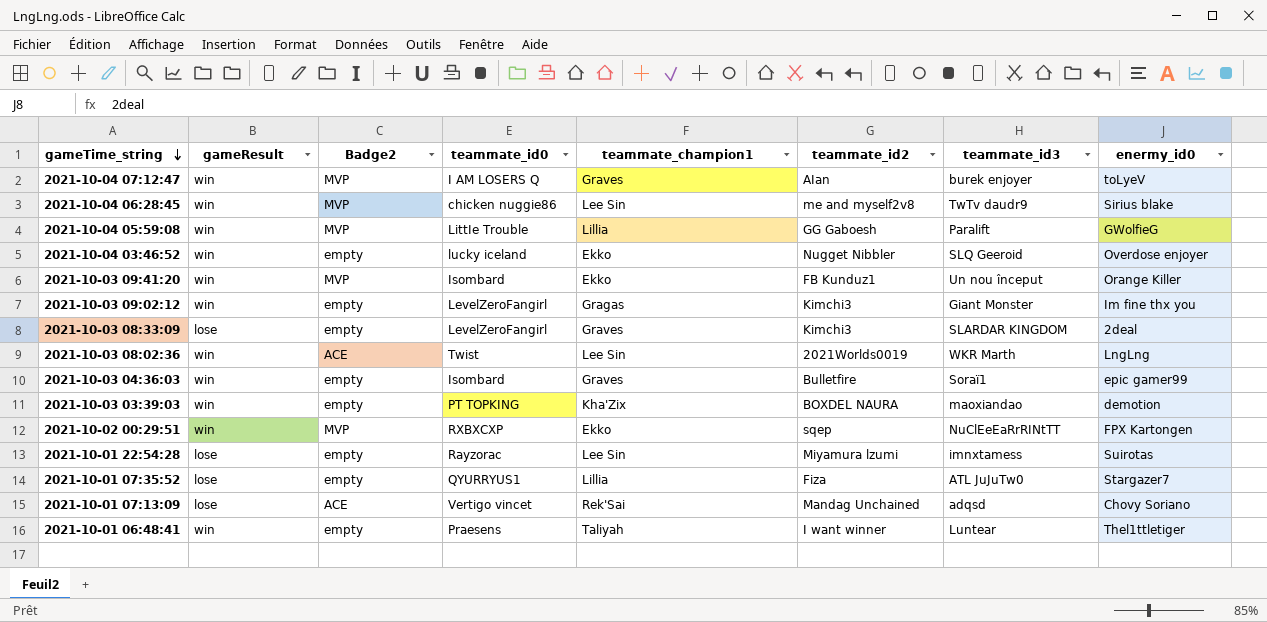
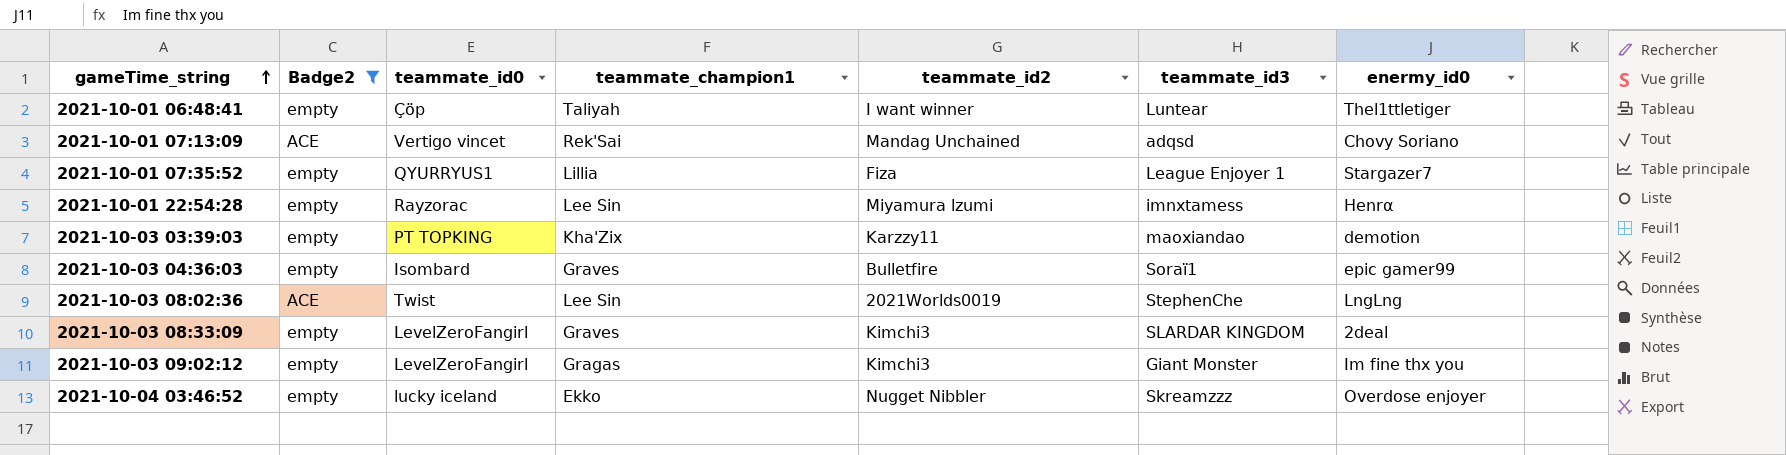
filter: none -> Badge2 != MVP
row order: gameTime_string descending -> gameTime_string ascending
column gameResult | position: 2 -> none
2021-10-01 06:48:41 | teammate_id0: Praesens -> Çöp
2021-10-01 07:35:52 | teammate_id3: ATL JuJuTw0 -> League Enjoyer 1
2021-10-01 22:54:28 | enermy_id0: Suirotas -> Henrα
2021-10-03 03:39:03 | teammate_id2: BOXDEL NAURA -> Karzzy11
2021-10-03 08:02:36 | teammate_id3: WKR Marth -> StephenChe
2021-10-04 03:46:52 | teammate_id3: SLQ Geeroid -> Skreamzzz

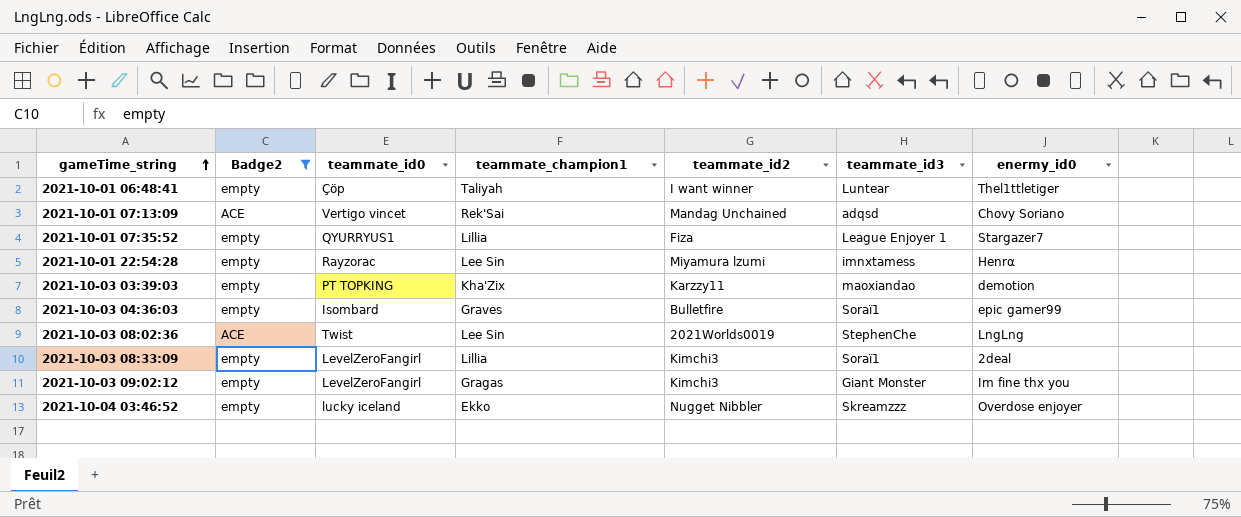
2021-10-03 08:33:09 | teammate_champion1: Graves -> Lillia
2021-10-03 08:33:09 | teammate_id3: SLARDAR KINGDOM -> Soraï1

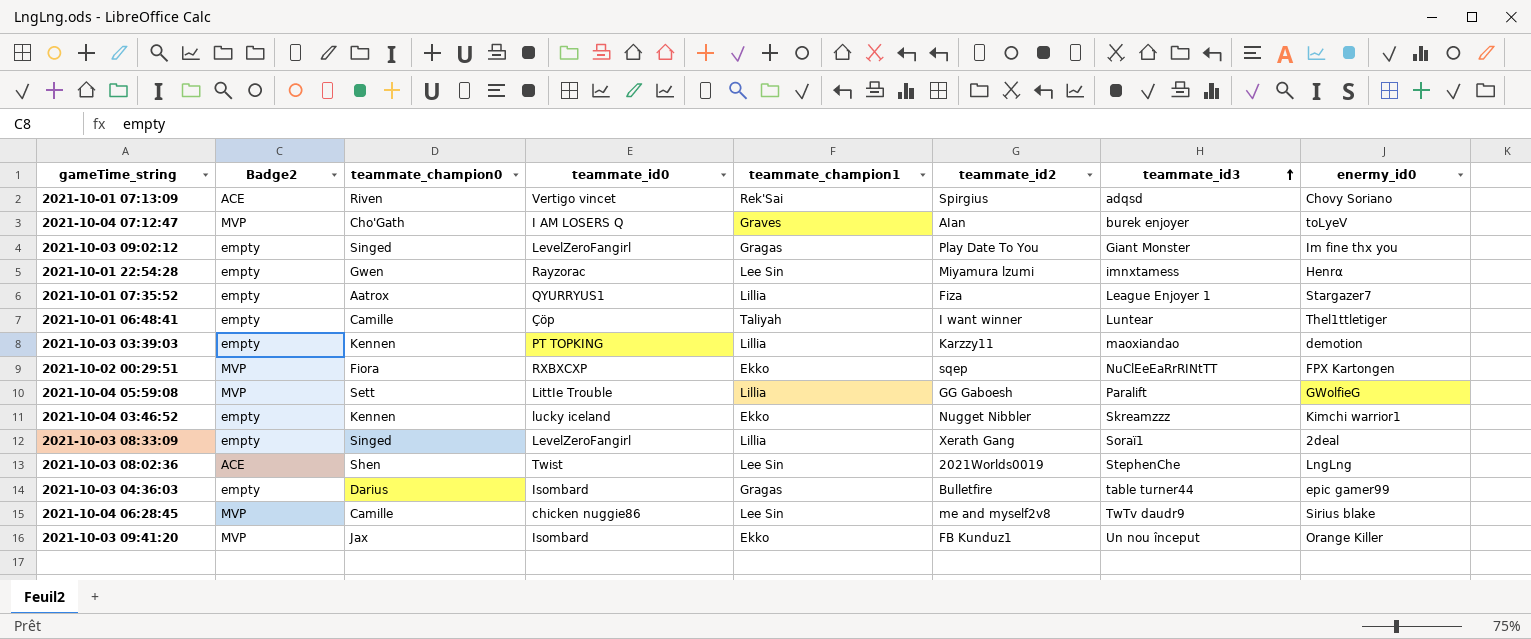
filter: Badge2 != MVP -> none
row order: gameTime_string ascending -> teammate_id3 ascending
column teammate_champion0 | position: none -> 3
2021-10-01 07:13:09 | teammate_id2: Mandag Unchained -> Spirgius
2021-10-03 09:02:12 | teammate_id2: Kimchi3 -> Play Date To You
2021-10-03 03:39:03 | teammate_champion1: Kha'Zix -> Lillia
2021-10-04 03:46:52 | enermy_id0: Overdose enjoyer -> Kimchi warrior1
2021-10-03 08:33:09 | teammate_id2: Kimchi3 -> Xerath Gang
2021-10-03 04:36:03 | teammate_champion1: Graves -> Gragas
2021-10-03 04:36:03 | teammate_id3: Soraï1 -> table turner44

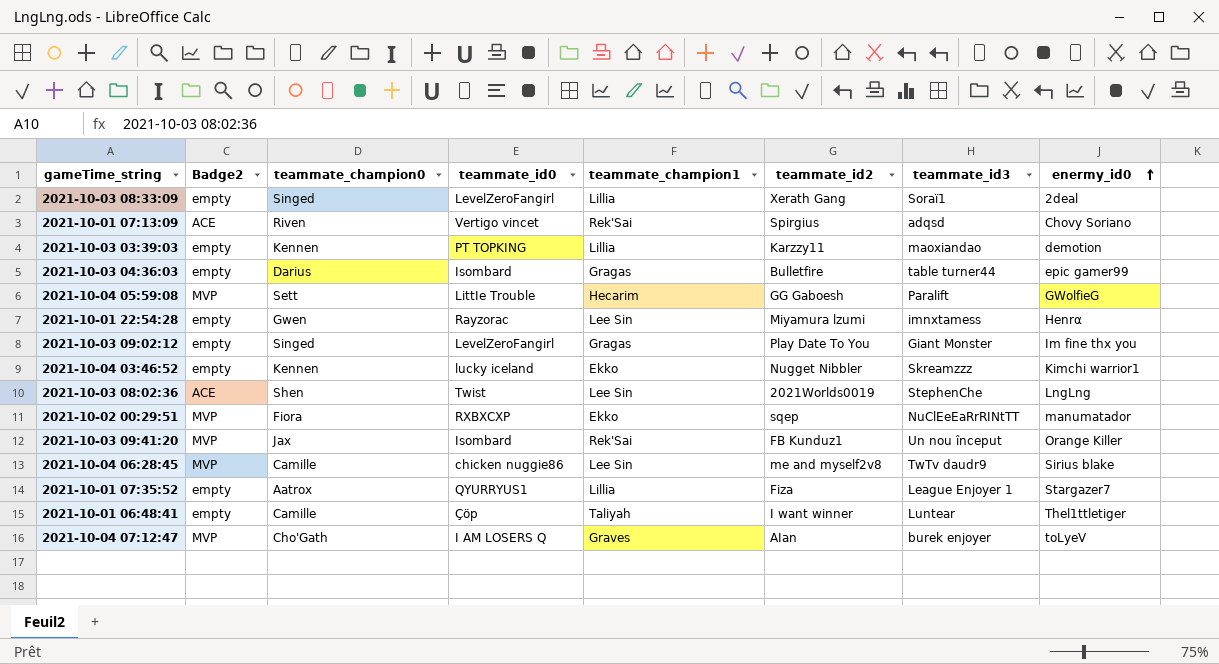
row order: teammate_id3 ascending -> enermy_id0 ascending
2021-10-04 05:59:08 | teammate_champion1: Lillia -> Hecarim
2021-10-02 00:29:51 | enermy_id0: FPX Kartongen -> manumatador
2021-10-03 09:41:20 | teammate_champion1: Ekko -> Rek'Sai

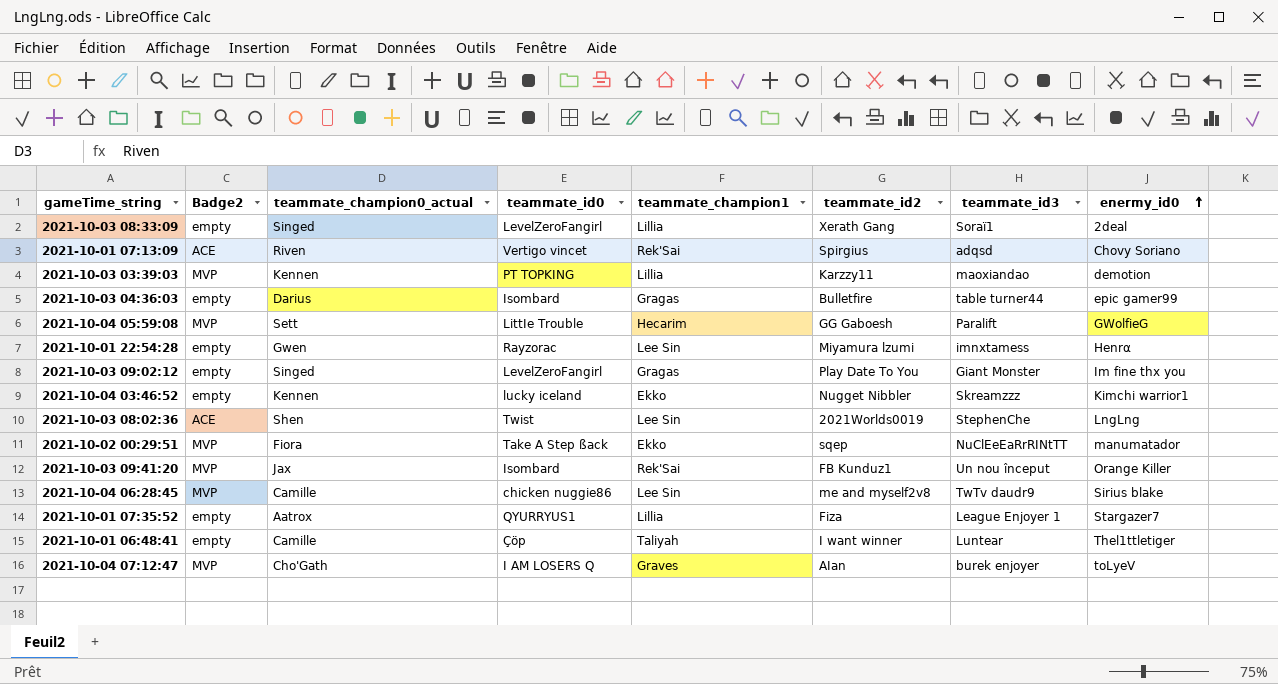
column name: teammate_champion0 -> teammate_champion0_actual
2021-10-03 03:39:03 | Badge2: empty -> MVP
2021-10-02 00:29:51 | teammate_id0: RXBXCXP -> Take A Step ßack

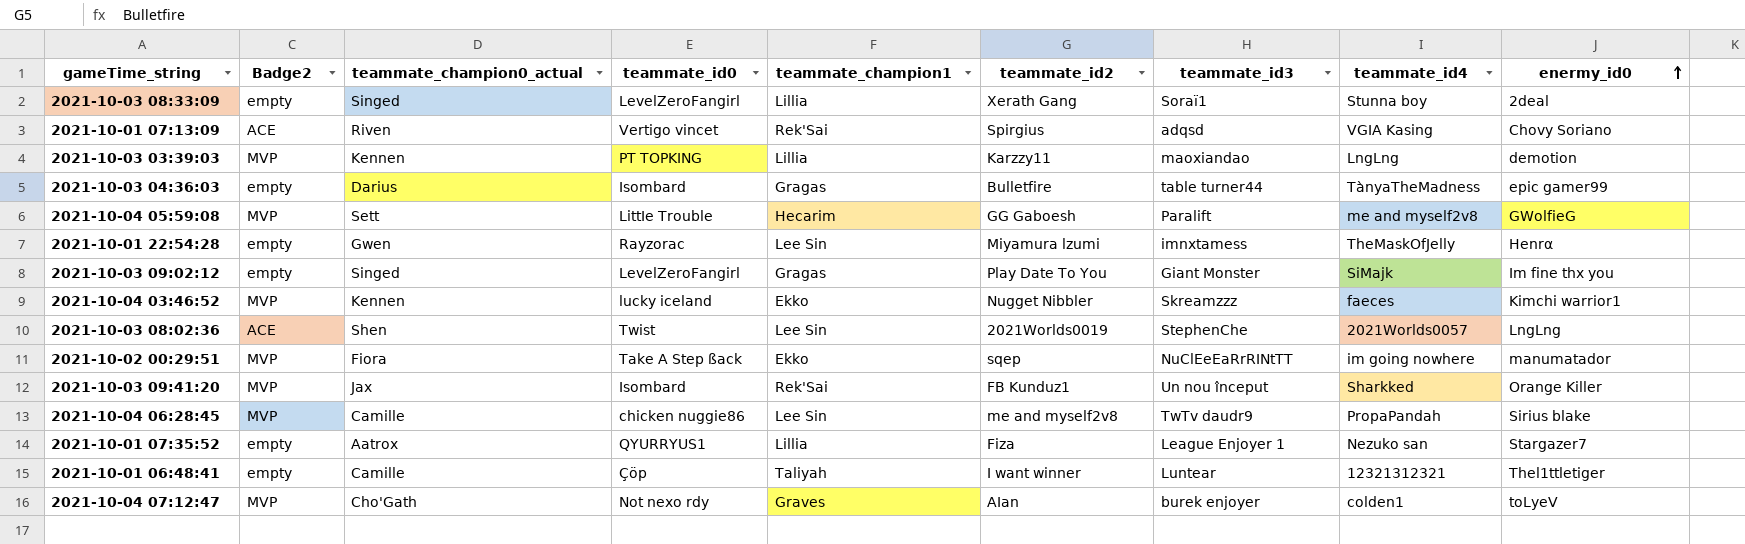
column teammate_id4 | position: none -> 8
2021-10-04 03:46:52 | Badge2: empty -> MVP
2021-10-04 07:12:47 | teammate_id0: I AM LOSERS Q -> Not nexo rdy

